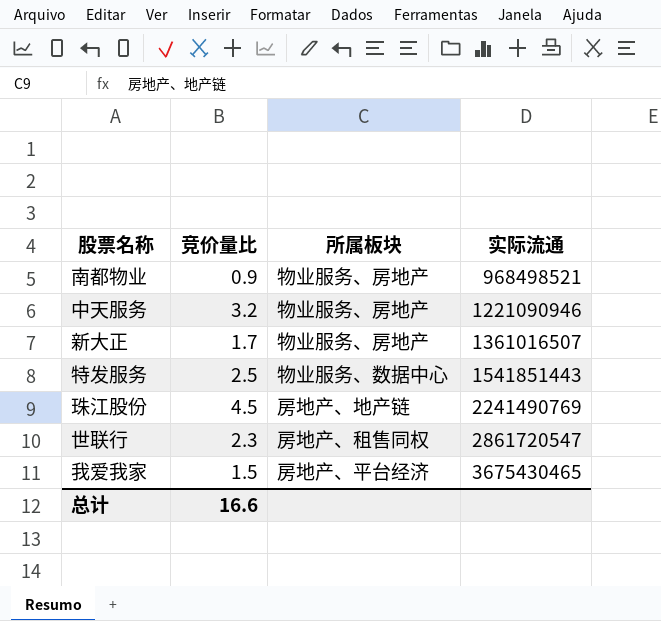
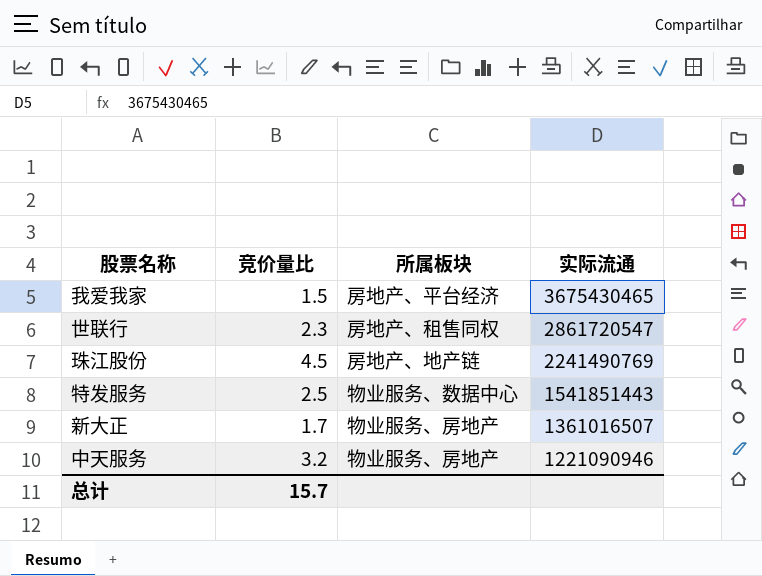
row order: 实际流通 ascending -> 实际流通 descending
row 南都物业: 0.9 | 物业服务、房地产 | 968498521 -> none
总计 | 竞价量比: 16.6 -> 15.7

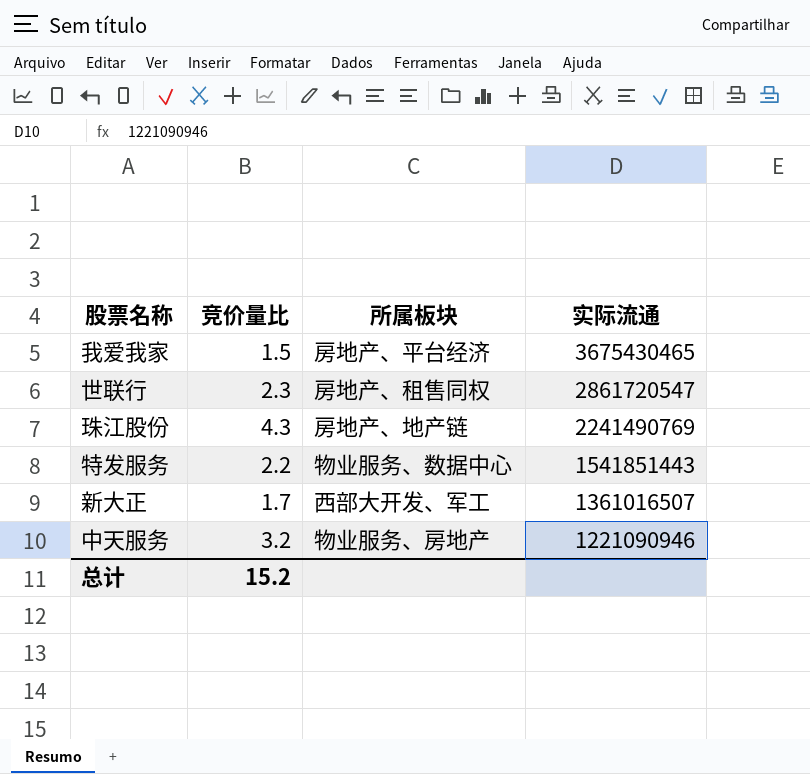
珠江股份 | 竞价量比: 4.5 -> 4.3
特发服务 | 竞价量比: 2.5 -> 2.2
新大正 | 所属板块: 物业服务、房地产 -> 西部大开发、军工
总计 | 竞价量比: 15.7 -> 15.2

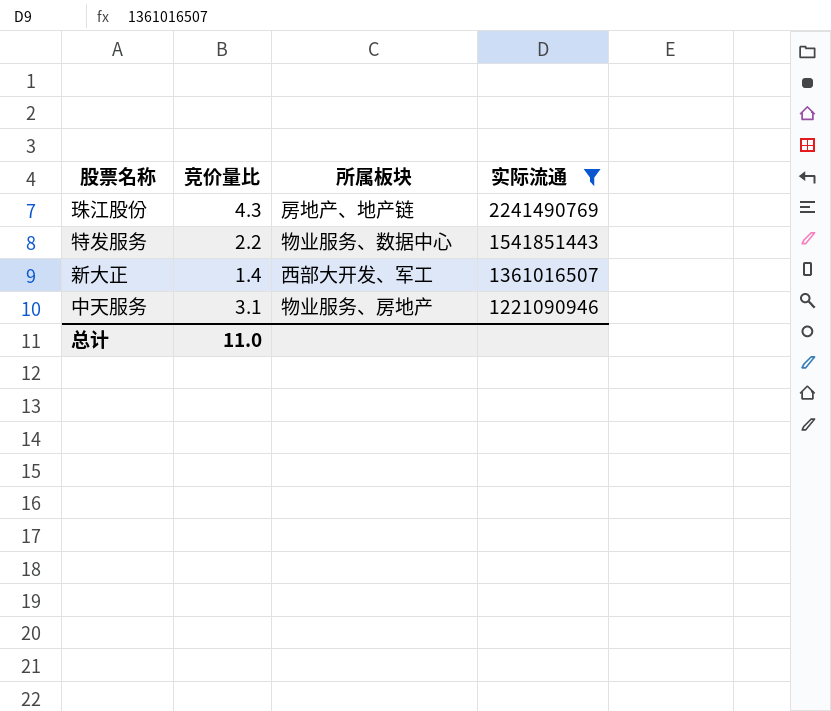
filter: none -> 实际流通 <= 2241490769
新大正 | 竞价量比: 1.7 -> 1.4
中天服务 | 竞价量比: 3.2 -> 3.1
总计 | 竞价量比: 15.2 -> 11.0

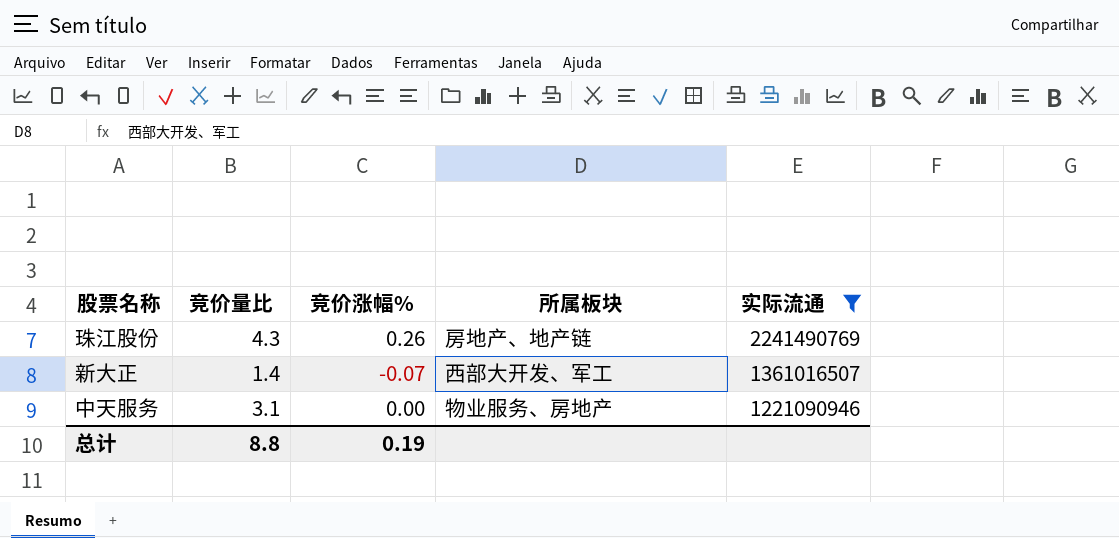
column 竞价涨幅% | position: none -> 3
row 特发服务: 2.2 | 物业服务、数据中心 | 1541851443 -> none
总计 | 竞价量比: 11.0 -> 8.8

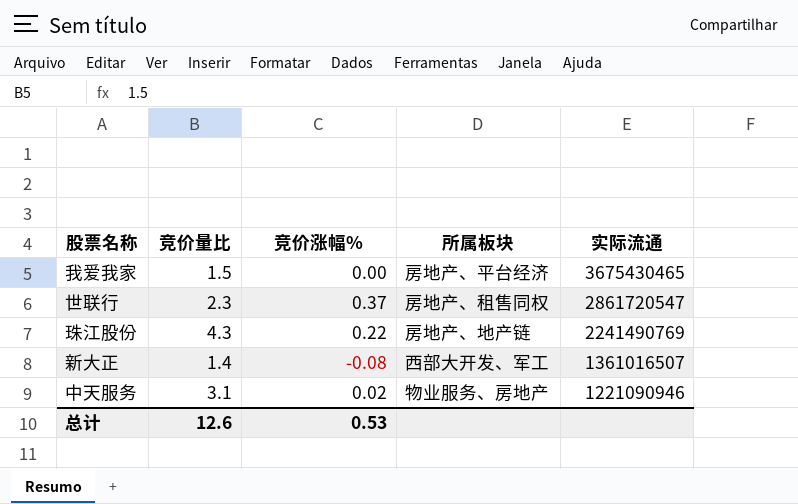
filter: 实际流通 <= 2241490769 -> none
珠江股份 | 竞价涨幅%: 0.26 -> 0.22
新大正 | 竞价涨幅%: -0.07 -> -0.08
中天服务 | 竞价涨幅%: 0.00 -> 0.02
总计 | 竞价量比: 8.8 -> 12.6
总计 | 竞价涨幅%: 0.19 -> 0.53

